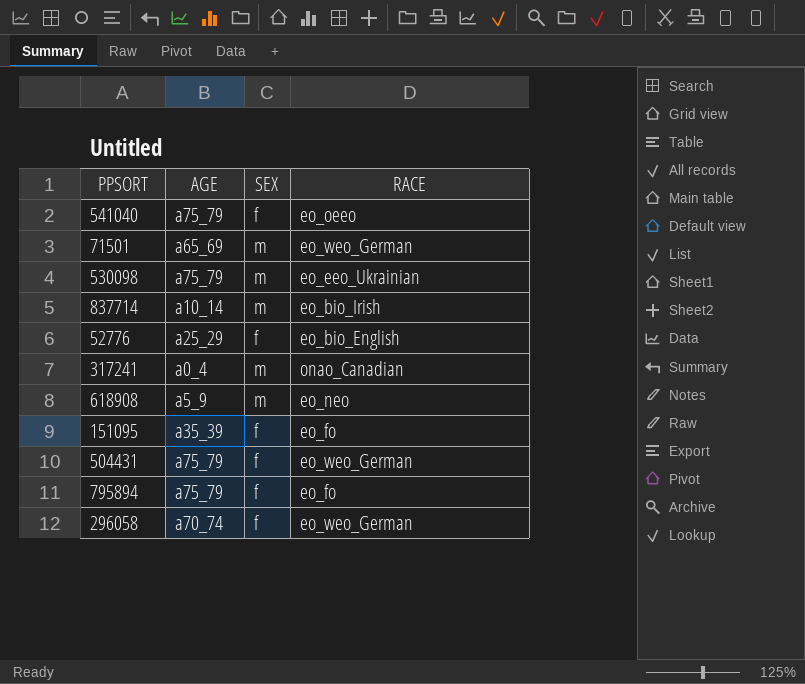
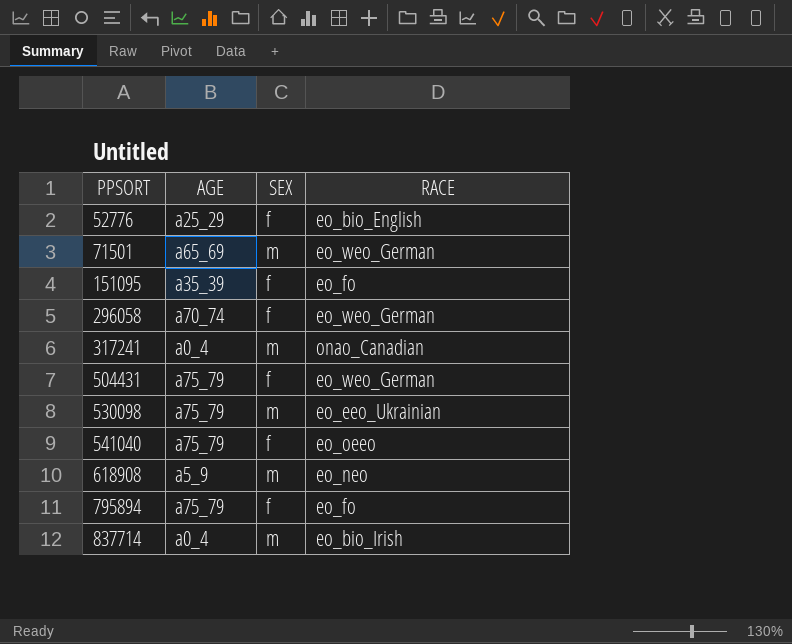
row order: none -> PPSORT ascending
837714 | AGE: a10_14 -> a0_4

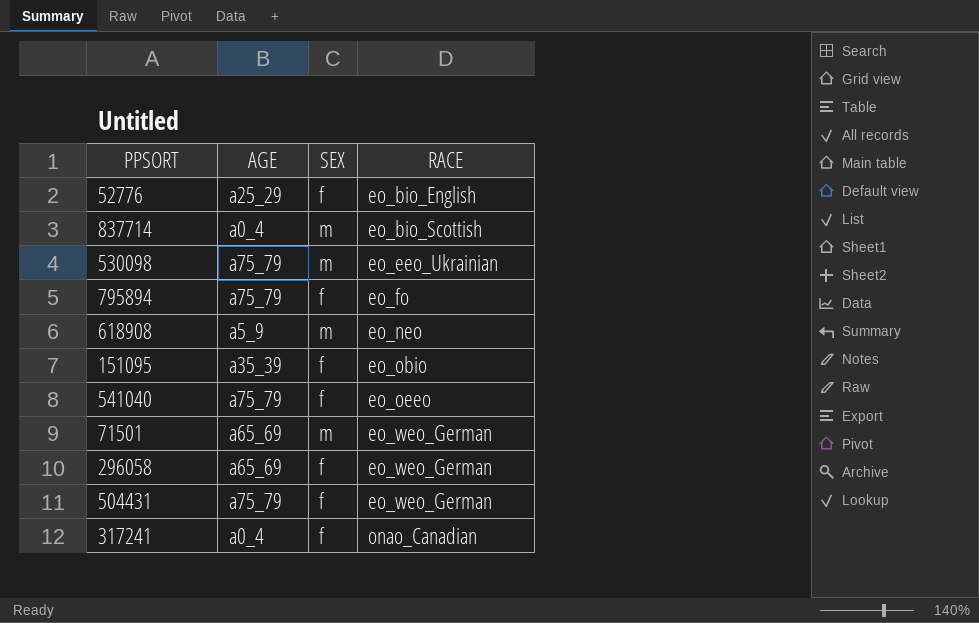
row order: PPSORT ascending -> RACE ascending
837714 | RACE: eo_bio_Irish -> eo_bio_Scottish
151095 | RACE: eo_fo -> eo_obio
296058 | AGE: a70_74 -> a65_69
317241 | SEX: m -> f

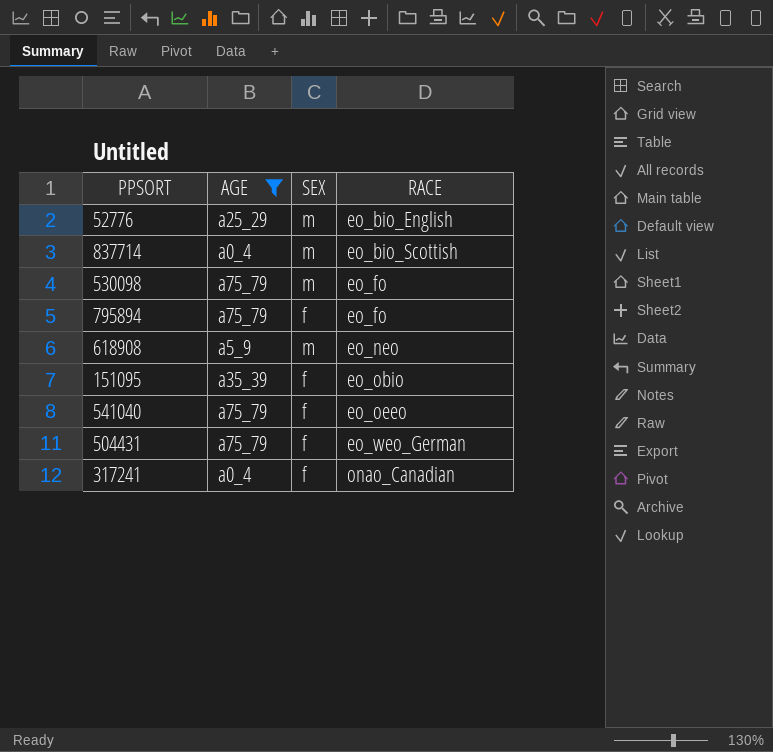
filter: none -> AGE != a65_69
52776 | SEX: f -> m
530098 | RACE: eo_eeo_Ukrainian -> eo_fo

